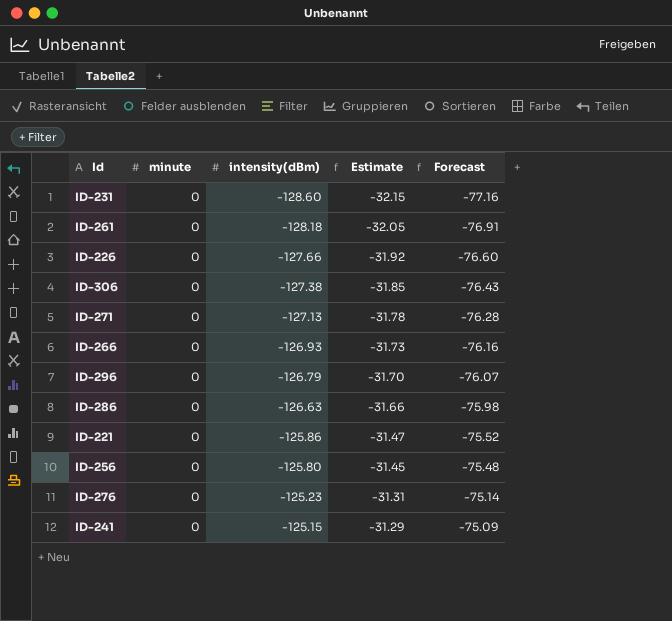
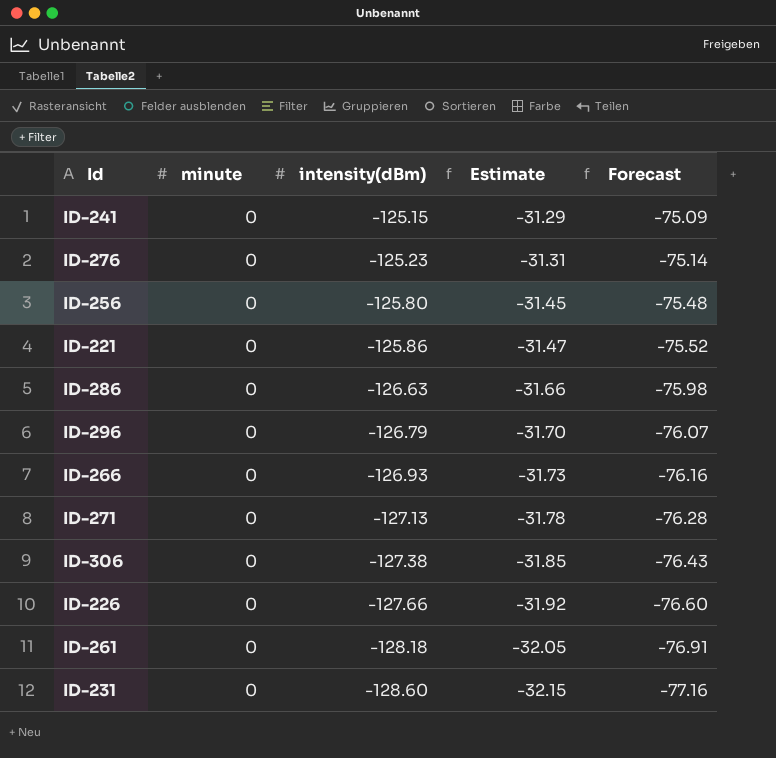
row order: intensity(dBm) ascending -> intensity(dBm) descending

